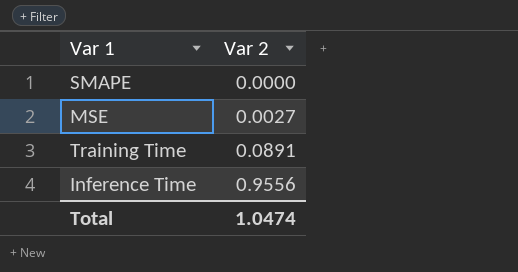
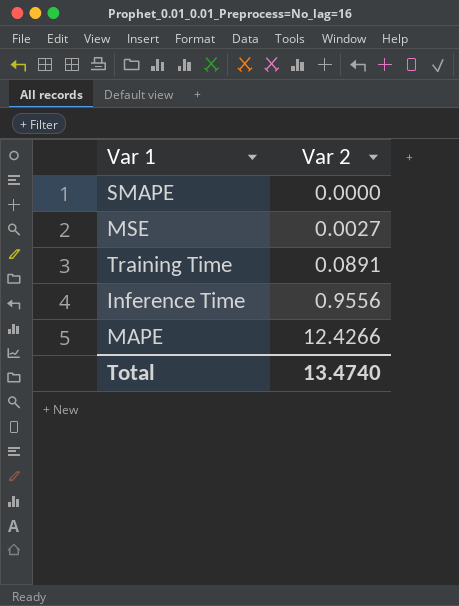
row MAPE: none -> 12.4266
Total | Var 2: 1.0474 -> 13.4740

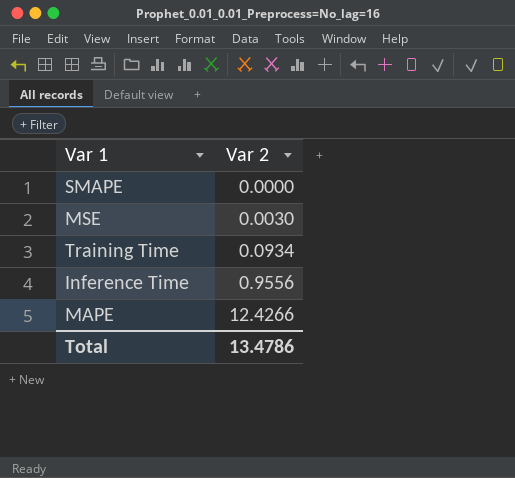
MSE | Var 2: 0.0027 -> 0.0030
Training Time | Var 2: 0.0891 -> 0.0934
Total | Var 2: 13.4740 -> 13.4786

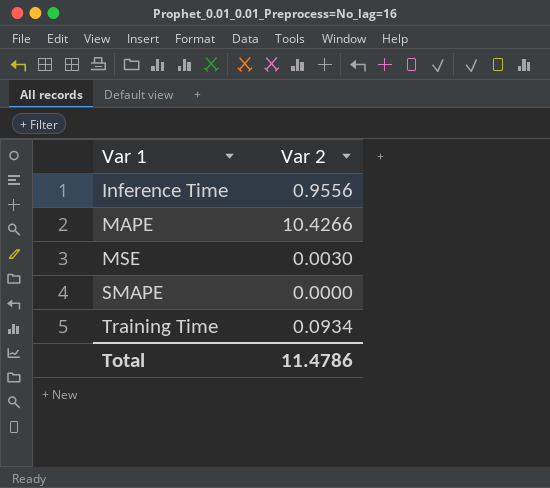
row order: Var 2 ascending -> Var 1 ascending
MAPE | Var 2: 12.4266 -> 10.4266
Total | Var 2: 13.4786 -> 11.4786

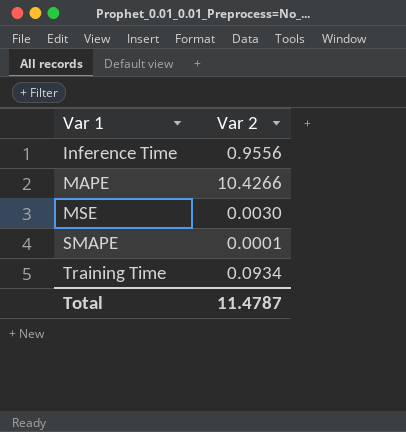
SMAPE | Var 2: 0.0000 -> 0.0001
Total | Var 2: 11.4786 -> 11.4787

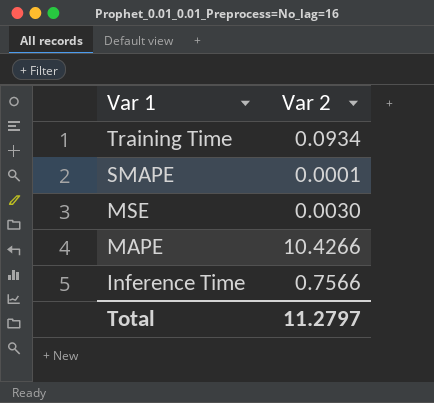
row order: Var 1 ascending -> Var 1 descending
Inference Time | Var 2: 0.9556 -> 0.7566
Total | Var 2: 11.4787 -> 11.2797

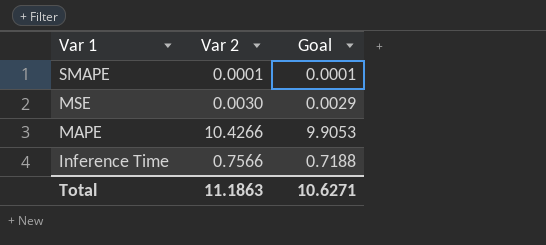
column Goal | formula: none -> [Var 2] * 0.95
row Training Time: 0.0934 -> none
Total | Var 2: 11.2797 -> 11.1863

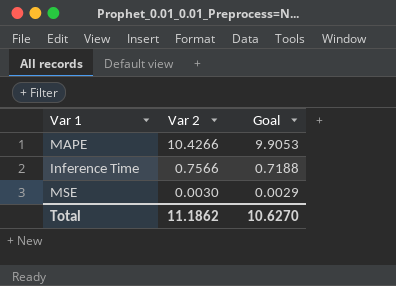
row order: Var 1 descending -> Var 2 descending
row SMAPE: 0.0001 | 0.0001 -> none
Total | Var 2: 11.1863 -> 11.1862
Total | Goal: 10.6271 -> 10.6270

